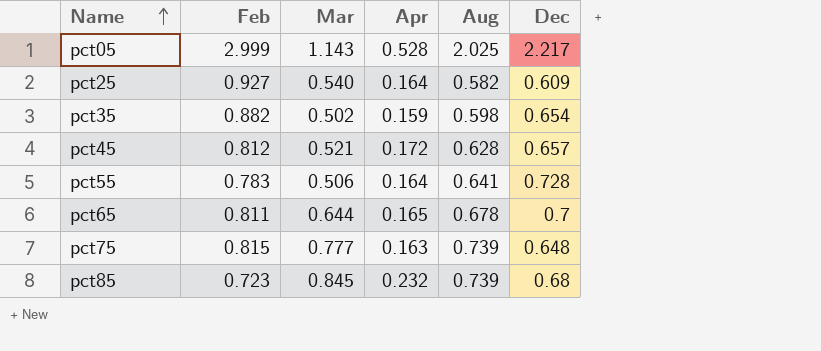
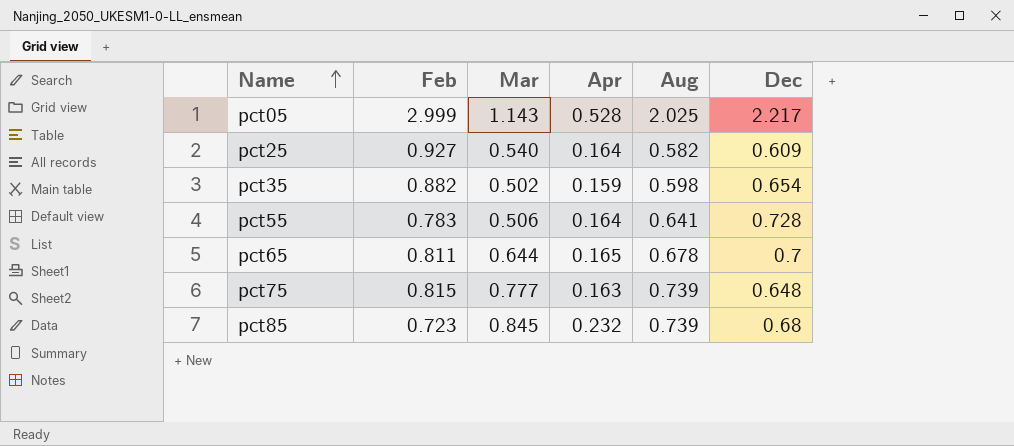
row pct45: 0.812 | 0.521 | 0.172 | 0.628 | 0.657 -> none

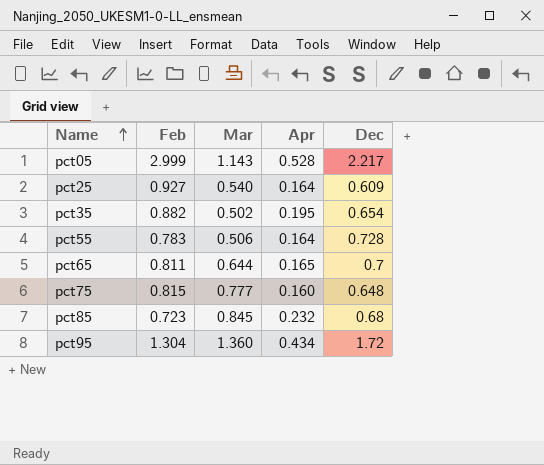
column Aug | position: 5 -> none
pct35 | Apr: 0.159 -> 0.195
pct75 | Apr: 0.163 -> 0.160
row pct95: none -> 1.304 | 1.360 | 0.434 | 1.72

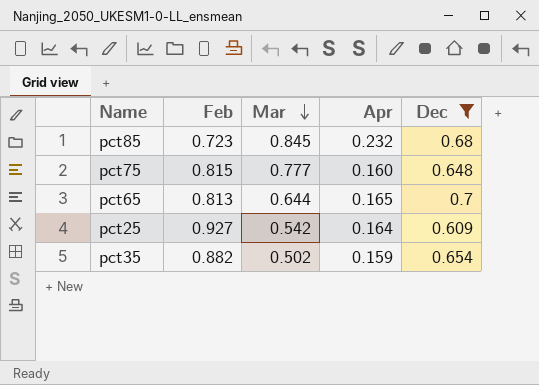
filter: none -> Dec <= 0.7
row order: Name ascending -> Mar descending
pct65 | Feb: 0.811 -> 0.813
pct25 | Mar: 0.540 -> 0.542
pct35 | Apr: 0.195 -> 0.159

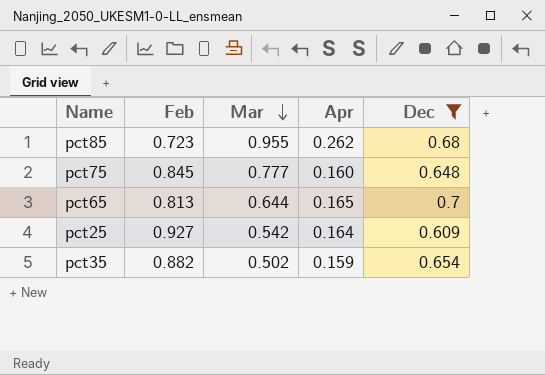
pct85 | Mar: 0.845 -> 0.955
pct85 | Apr: 0.232 -> 0.262
pct75 | Feb: 0.815 -> 0.845

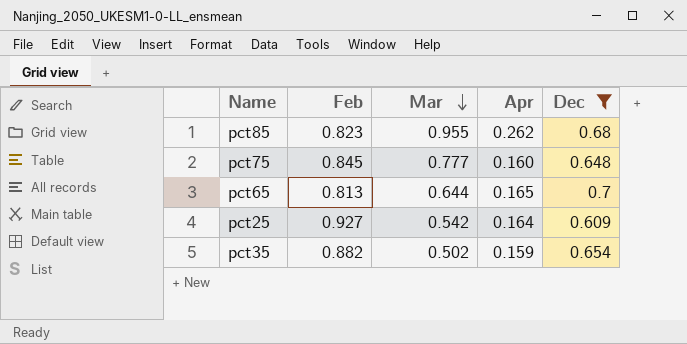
pct85 | Feb: 0.723 -> 0.823

